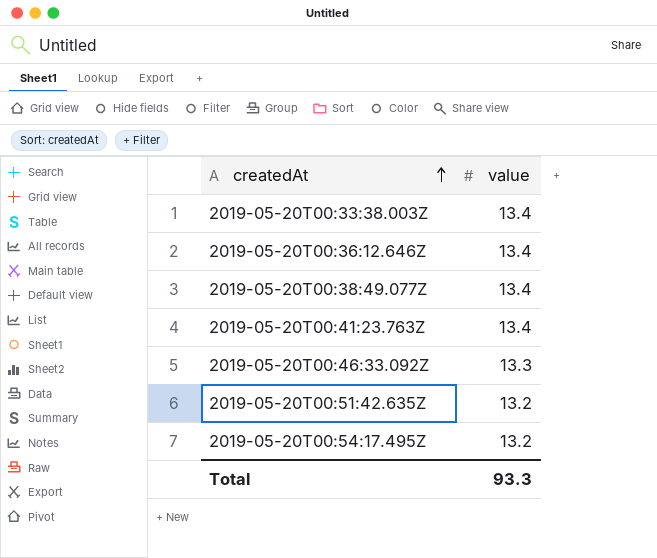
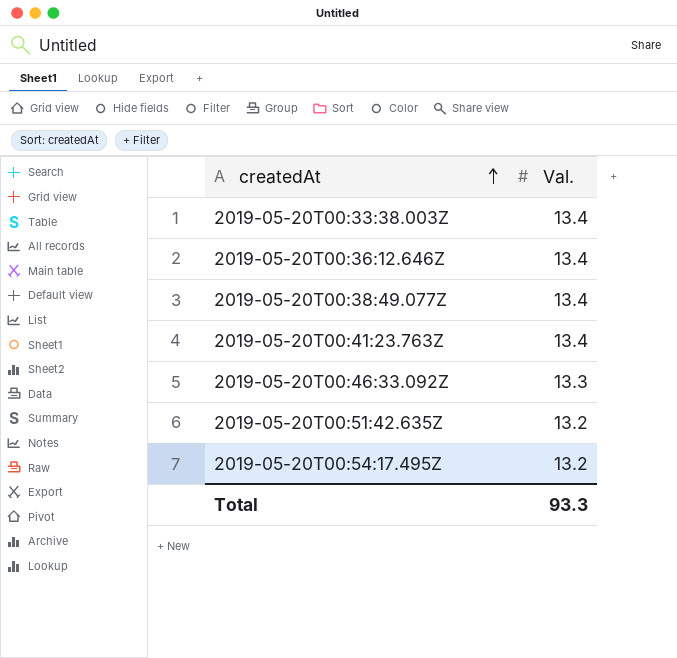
column name: value -> Val.

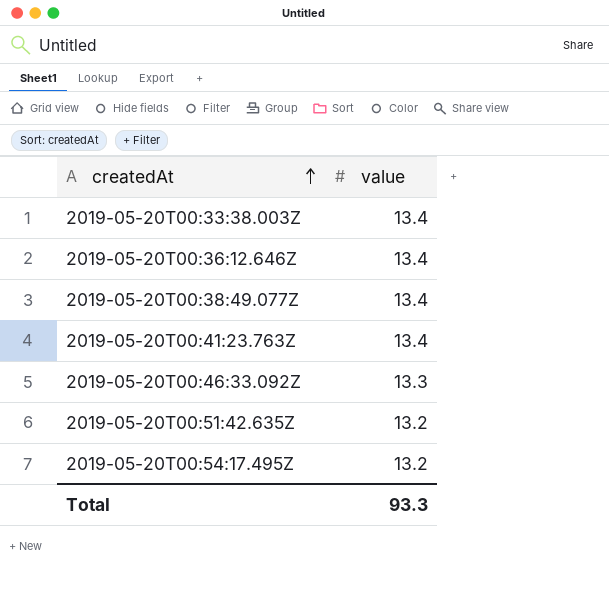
column name: Val. -> value

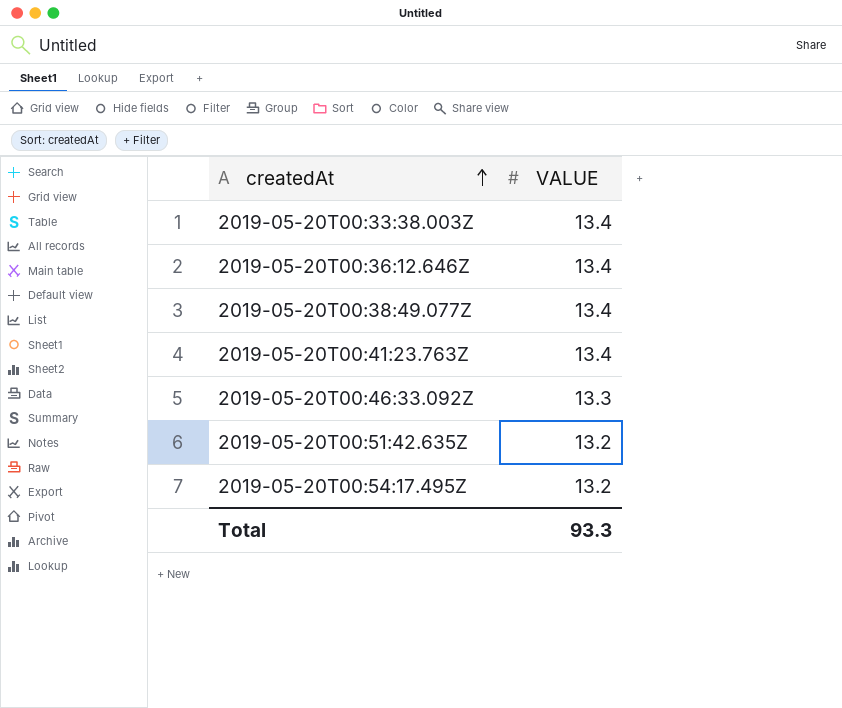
column name: value -> VALUE

